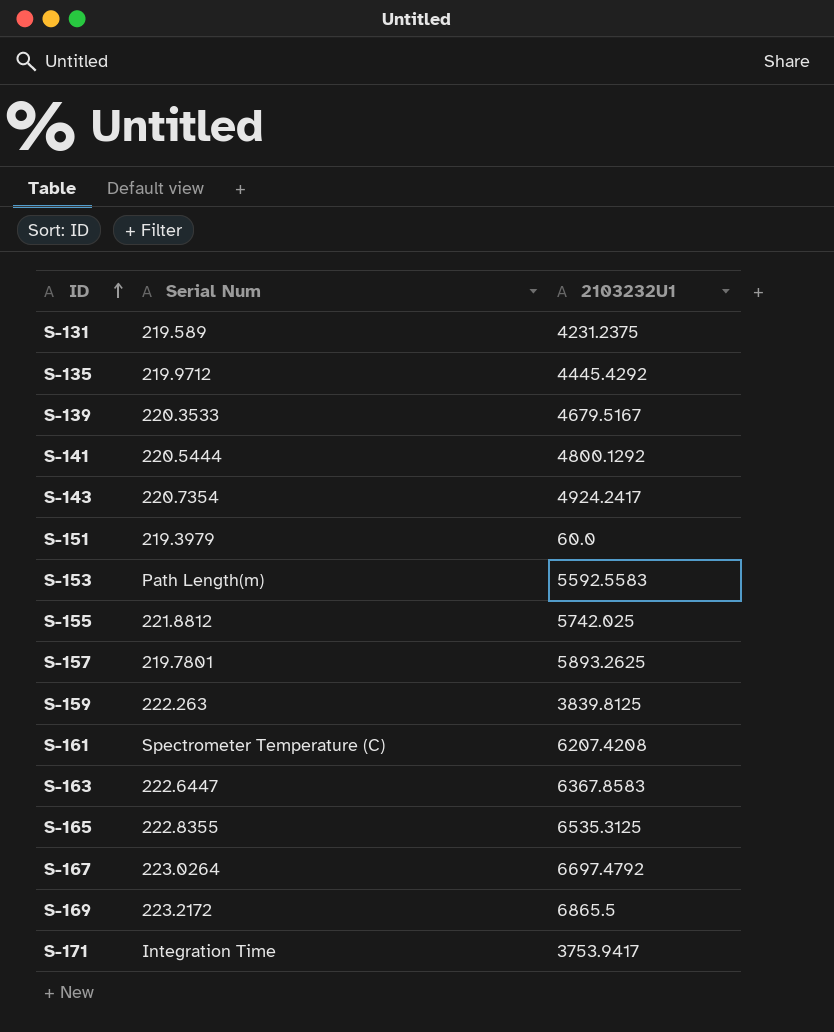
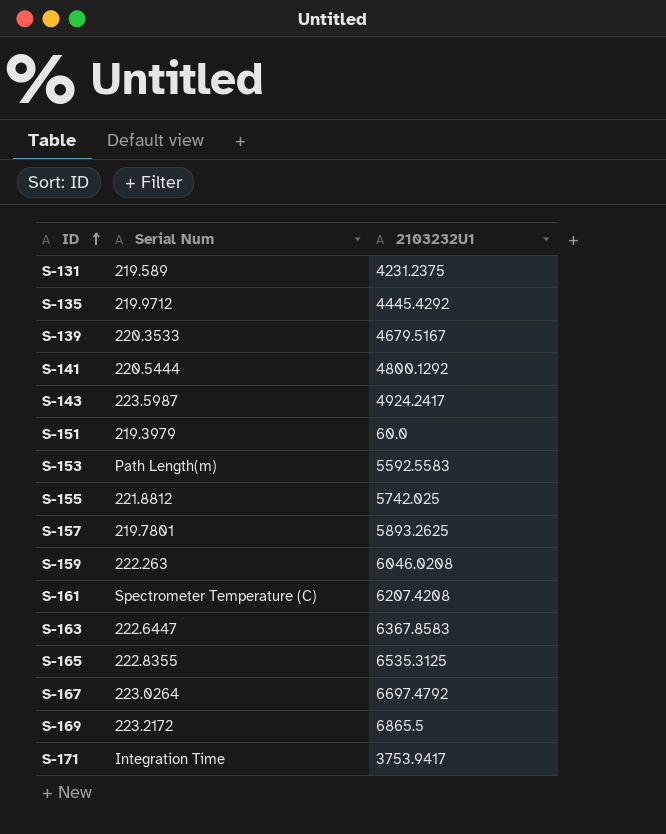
S-143 | Serial Num: 220.7354 -> 223.5987
S-159 | 2103232U1: 3839.8125 -> 6046.0208

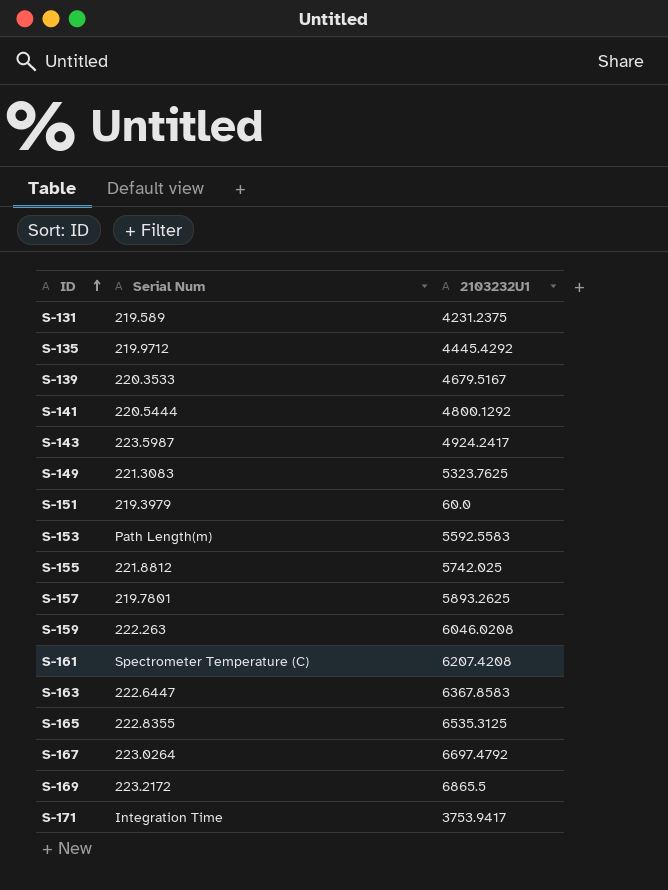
row S-149: none -> 221.3083 | 5323.7625

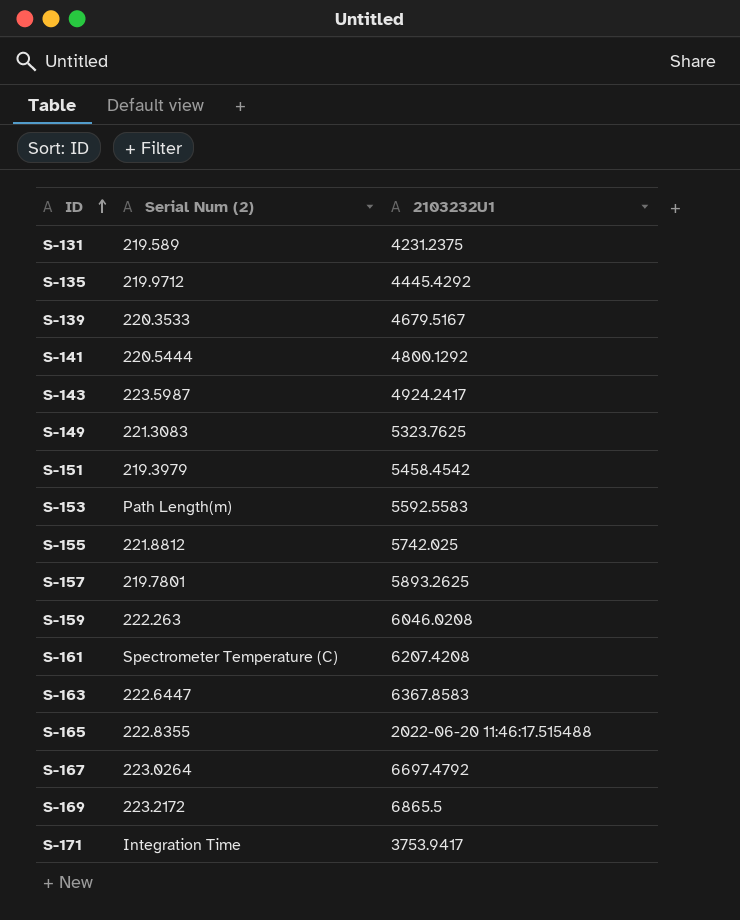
column name: Serial Num -> Serial Num (2)
S-151 | 2103232U1: 60.0 -> 5458.4542
S-165 | 2103232U1: 6535.3125 -> 2022-06-20 11:46:17.515488

